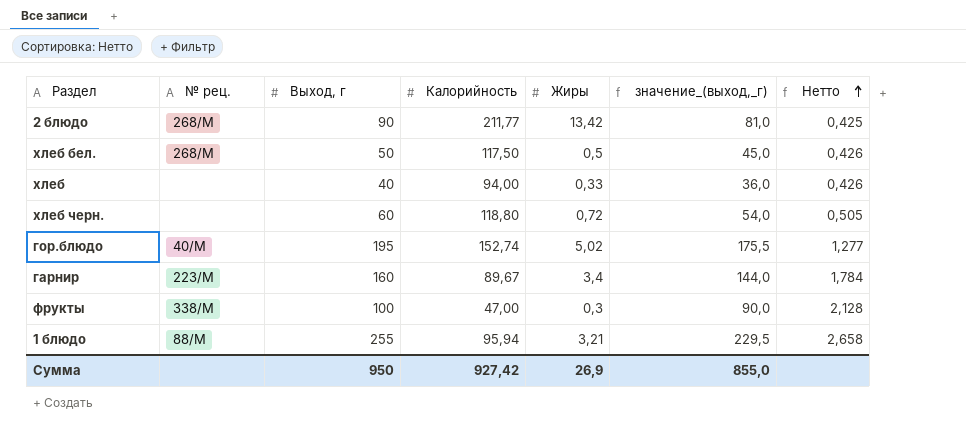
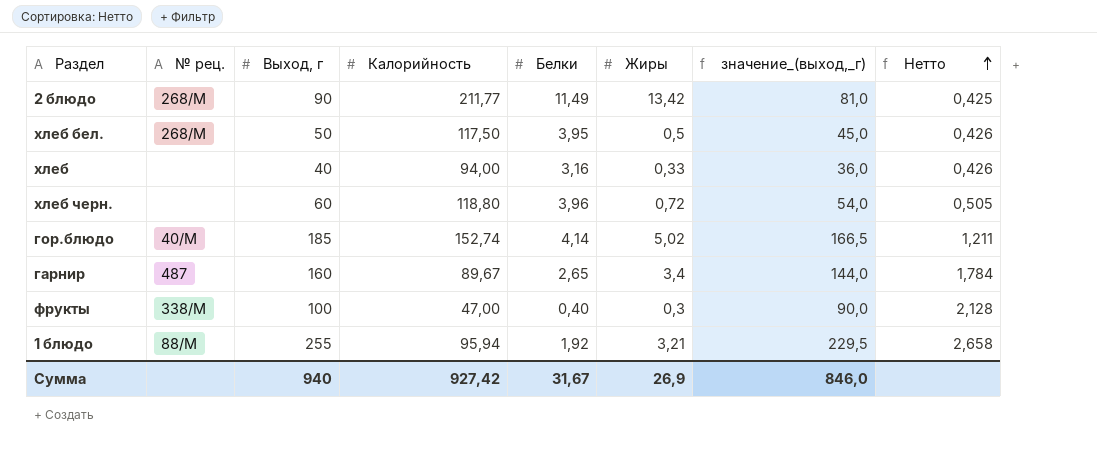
column Белки | position: none -> 5
гор.блюдо | Выход, г: 195 -> 185
гор.блюдо | значение_(выход,_г): 175,5 -> 166,5
гор.блюдо | Нетто: 1,277 -> 1,211
гарнир | № рец.: 223/М -> 487
Сумма | Выход, г: 950 -> 940
Сумма | значение_(выход,_г): 855,0 -> 846,0

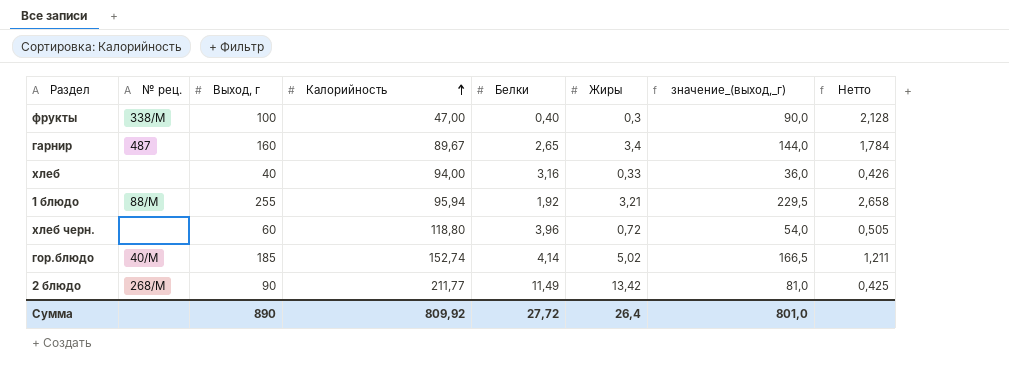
row order: Нетто ascending -> Калорийность ascending
row хлеб бел.: 268/М | 50 | 117,50 | 3,95 | 0,5 | 45,0 | 0,426 -> none
Сумма | Выход, г: 940 -> 890
Сумма | Калорийность: 927,42 -> 809,92
Сумма | Белки: 31,67 -> 27,72
Сумма | Жиры: 26,9 -> 26,4
Сумма | значение_(выход,_г): 846,0 -> 801,0

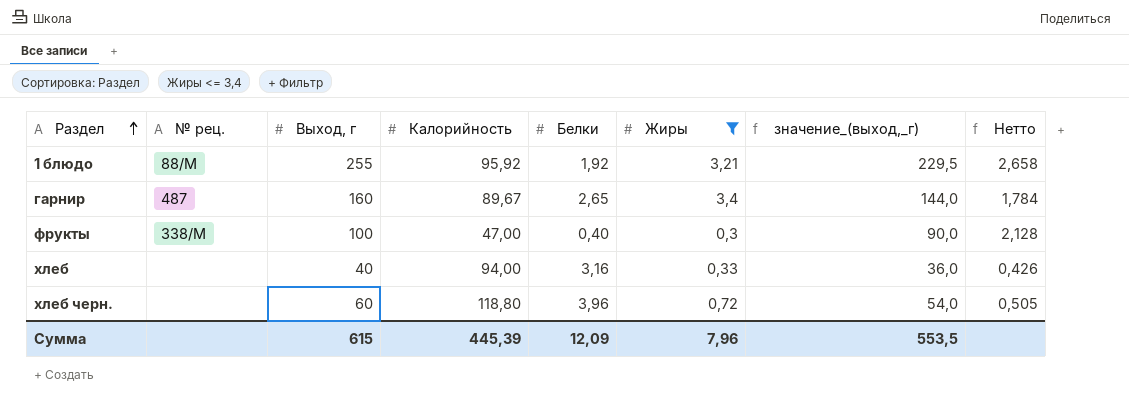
filter: none -> Жиры <= 3,4
row order: Калорийность ascending -> Раздел ascending
1 блюдо | Калорийность: 95,94 -> 95,92
Сумма | Выход, г: 890 -> 615
Сумма | Калорийность: 809,92 -> 445,39
Сумма | Белки: 27,72 -> 12,09
Сумма | Жиры: 26,4 -> 7,96
Сумма | значение_(выход,_г): 801,0 -> 553,5

